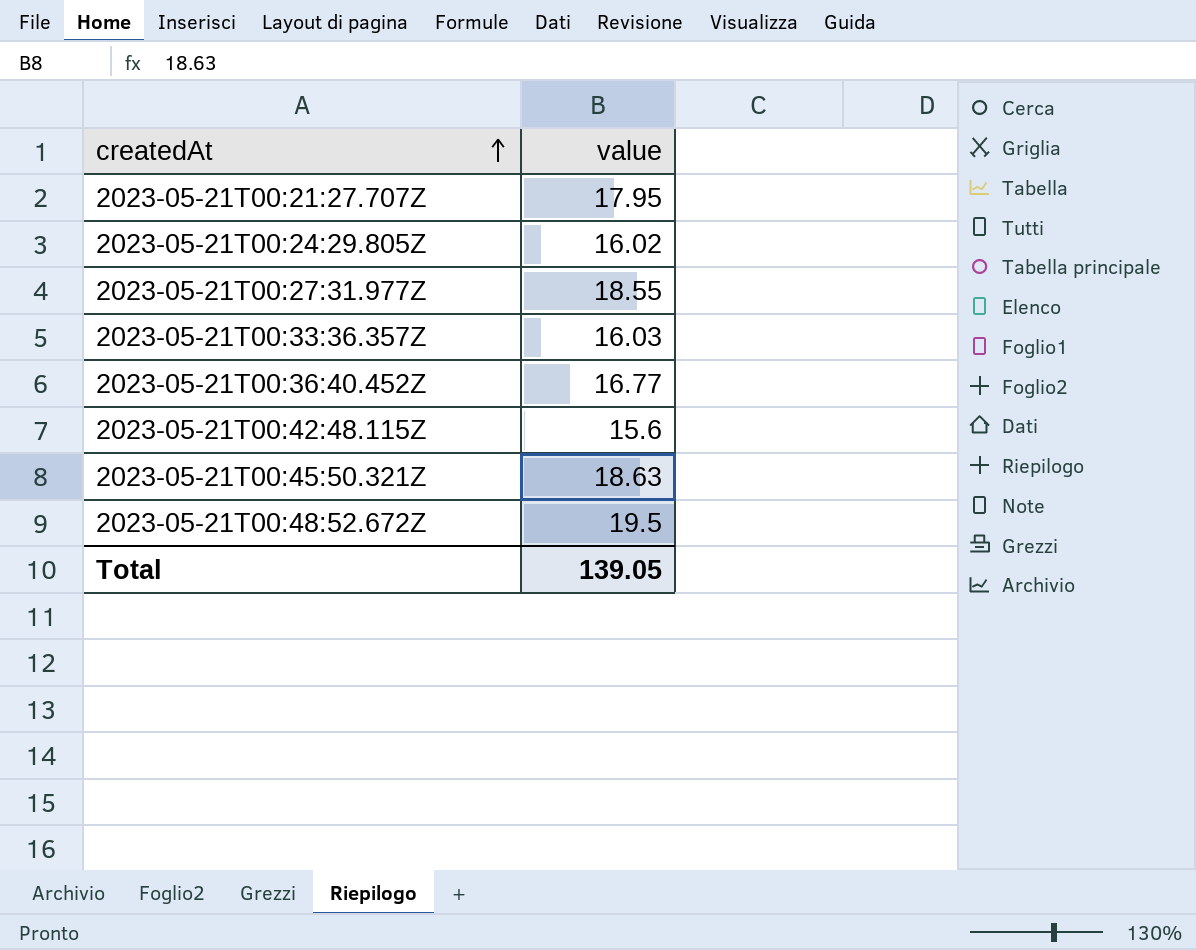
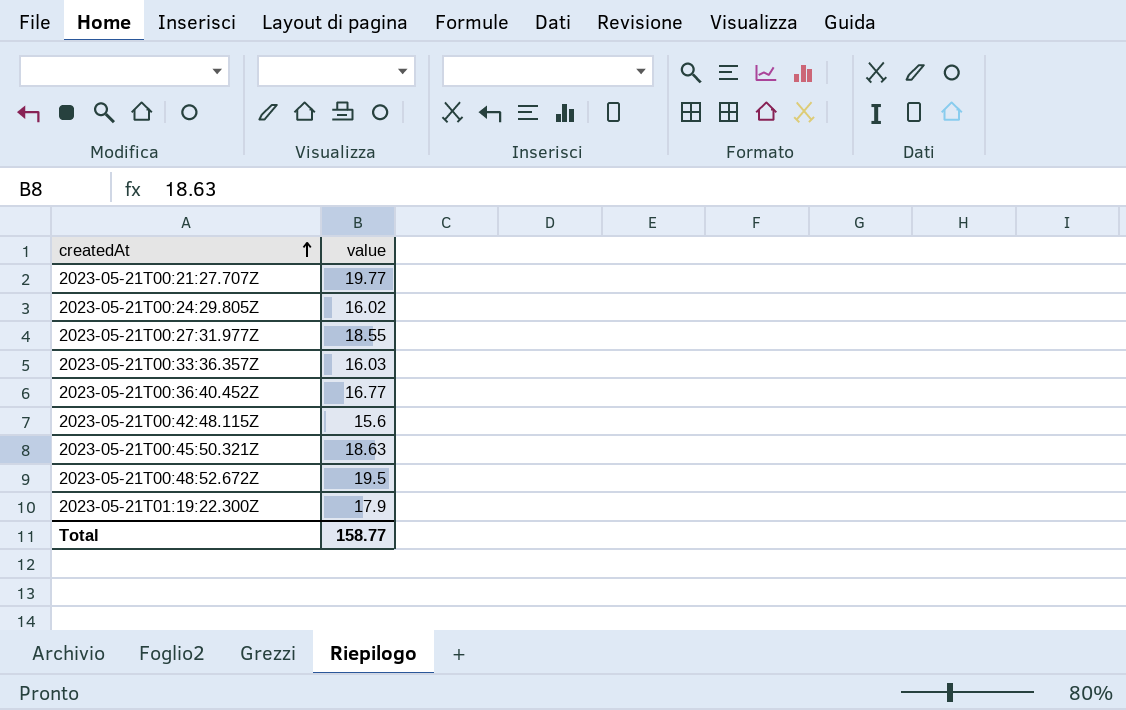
2023-05-21T00:21:27.707Z | value: 17.95 -> 19.77
row 2023-05-21T01:19:22.300Z: none -> 17.9
Total | value: 139.05 -> 158.77

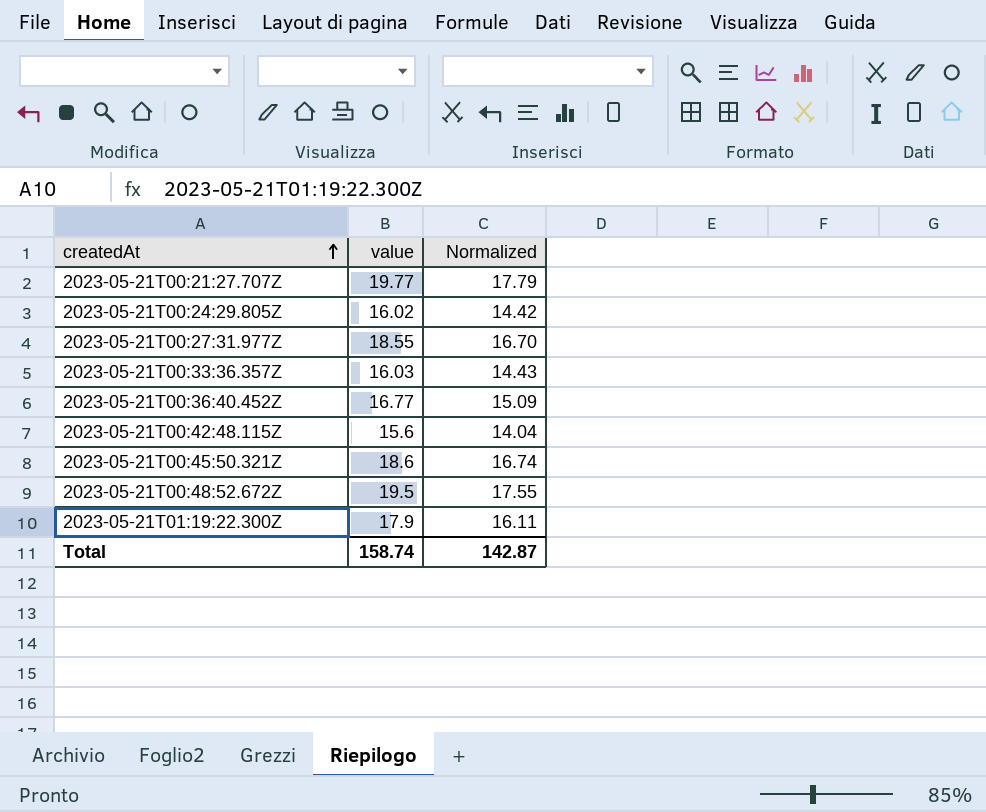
column Normalized | formula: none -> [value] * 0.9
2023-05-21T00:45:50.321Z | value: 18.63 -> 18.6
Total | value: 158.77 -> 158.74

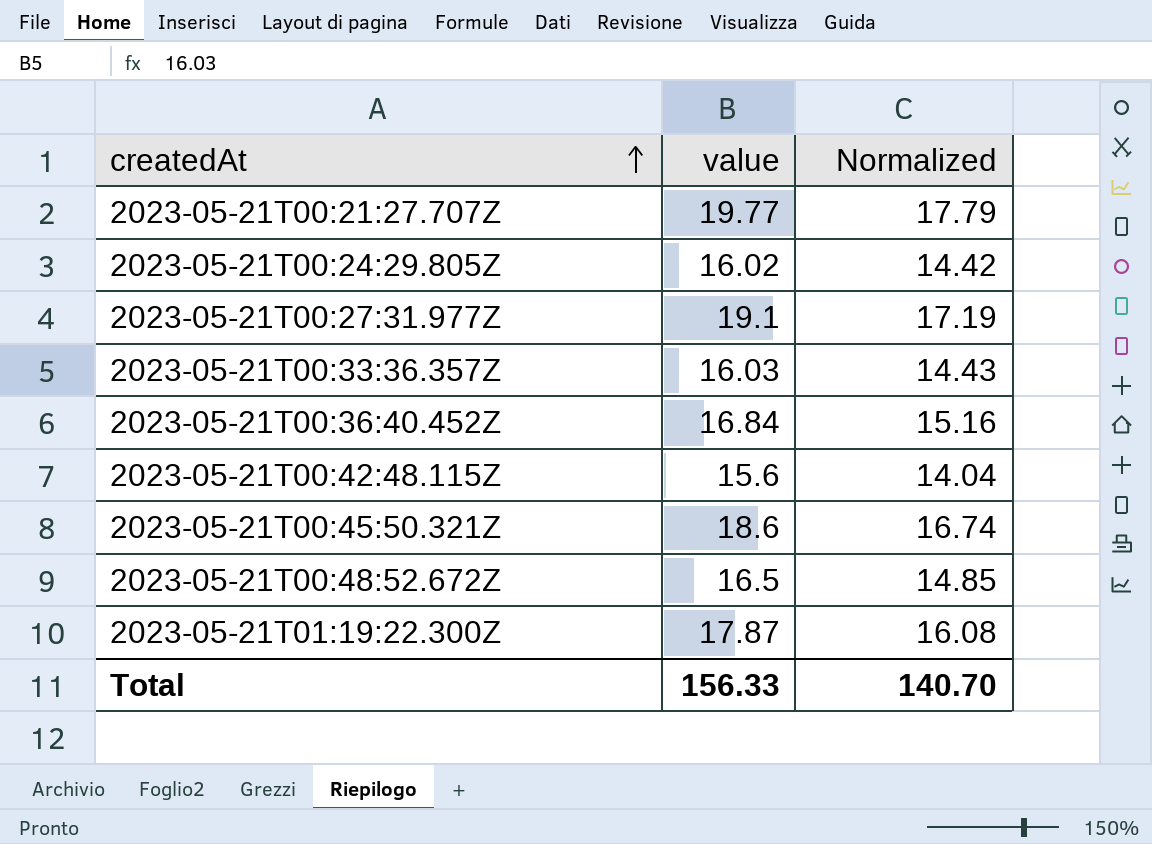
2023-05-21T00:27:31.977Z | value: 18.55 -> 19.1
2023-05-21T00:27:31.977Z | Normalized: 16.70 -> 17.19
2023-05-21T00:36:40.452Z | value: 16.77 -> 16.84
2023-05-21T00:36:40.452Z | Normalized: 15.09 -> 15.16
2023-05-21T00:48:52.672Z | value: 19.5 -> 16.5
2023-05-21T00:48:52.672Z | Normalized: 17.55 -> 14.85
2023-05-21T01:19:22.300Z | value: 17.9 -> 17.87
2023-05-21T01:19:22.300Z | Normalized: 16.11 -> 16.08
Total | value: 158.74 -> 156.33
Total | Normalized: 142.87 -> 140.70

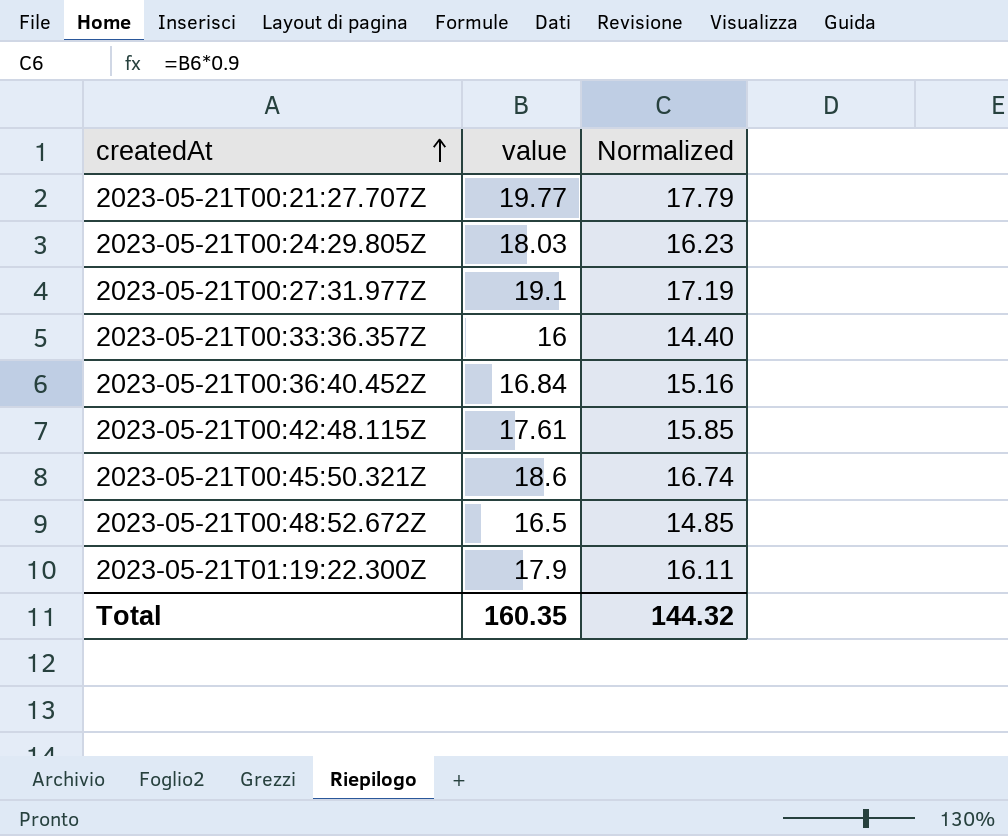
2023-05-21T00:24:29.805Z | value: 16.02 -> 18.03
2023-05-21T00:24:29.805Z | Normalized: 14.42 -> 16.23
2023-05-21T00:33:36.357Z | value: 16.03 -> 16
2023-05-21T00:33:36.357Z | Normalized: 14.43 -> 14.40
2023-05-21T00:42:48.115Z | value: 15.6 -> 17.61
2023-05-21T00:42:48.115Z | Normalized: 14.04 -> 15.85
2023-05-21T01:19:22.300Z | value: 17.87 -> 17.9
2023-05-21T01:19:22.300Z | Normalized: 16.08 -> 16.11
Total | value: 156.33 -> 160.35
Total | Normalized: 140.70 -> 144.32

